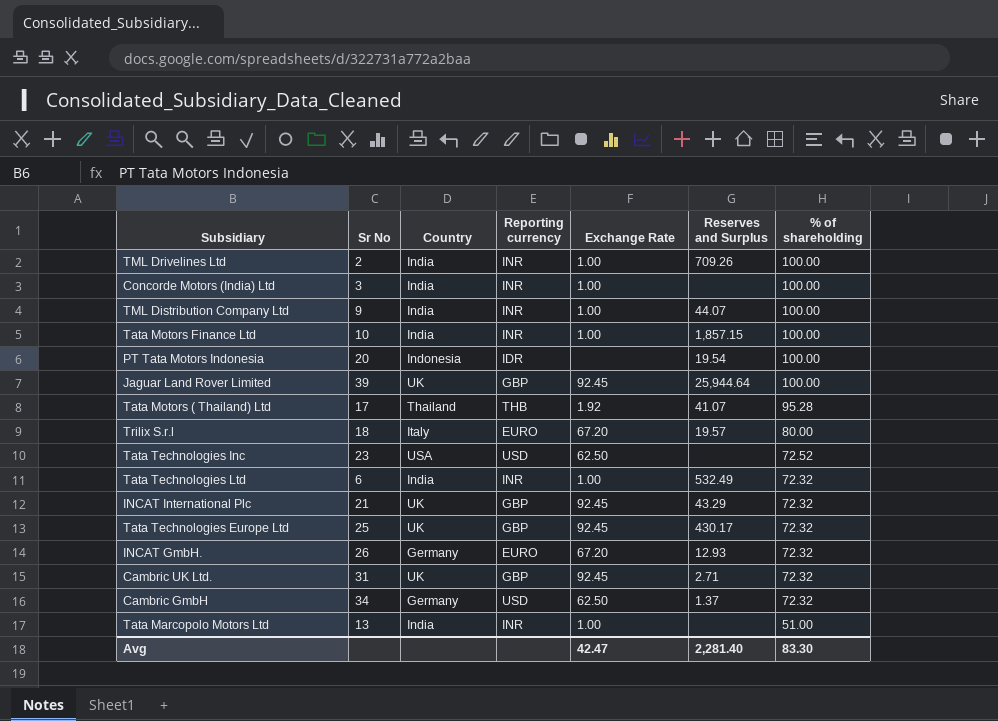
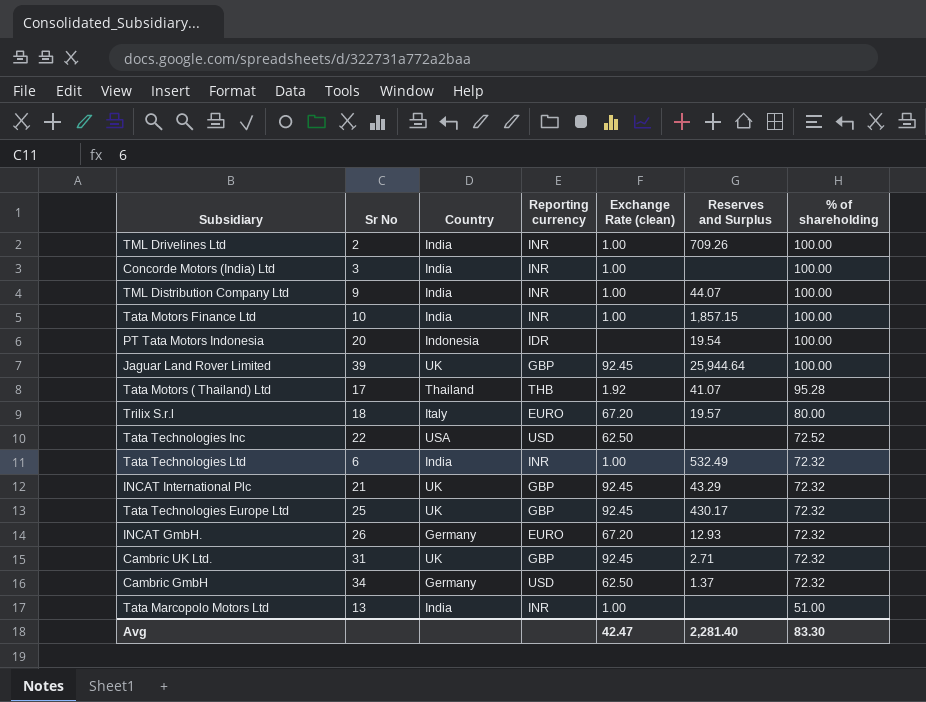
column name: Exchange Rate -> Exchange Rate (clean)
Tata Technologies Inc | Sr No: 23 -> 22

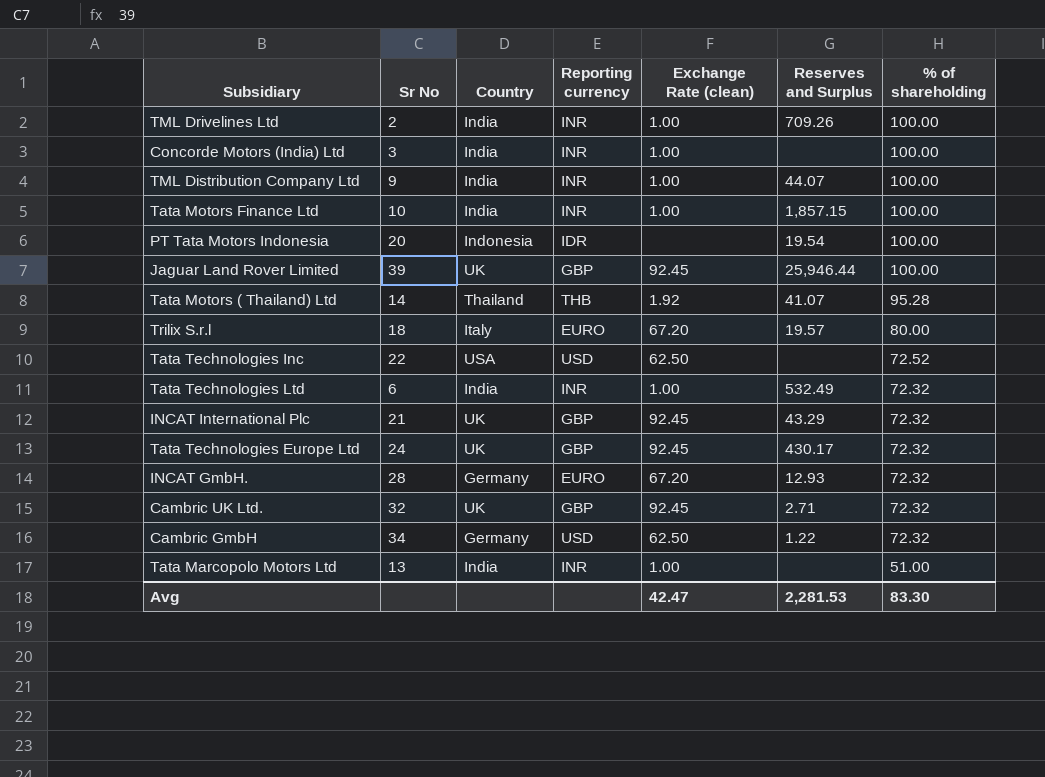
Jaguar Land Rover Limited | Reserves and Surplus: 25,944.64 -> 25,946.44
Tata Motors ( Thailand) Ltd | Sr No: 17 -> 14
Tata Technologies Europe Ltd | Sr No: 25 -> 24
INCAT GmbH. | Sr No: 26 -> 28
Cambric UK Ltd. | Sr No: 31 -> 32
Cambric GmbH | Reserves and Surplus: 1.37 -> 1.22
Avg | Reserves and Surplus: 2,281.40 -> 2,281.53

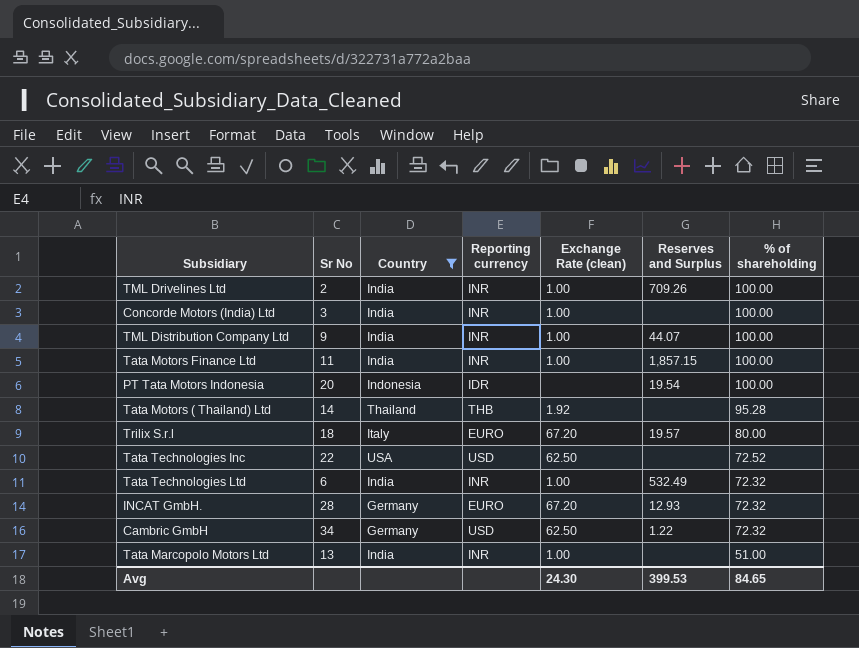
filter: none -> Country != UK
Tata Motors Finance Ltd | Sr No: 10 -> 11
Tata Motors ( Thailand) Ltd | Reserves and Surplus: 41.07 -> none
Avg | Exchange Rate (clean): 42.47 -> 24.30
Avg | Reserves and Surplus: 2,281.53 -> 399.53
Avg | % of shareholding: 83.30 -> 84.65

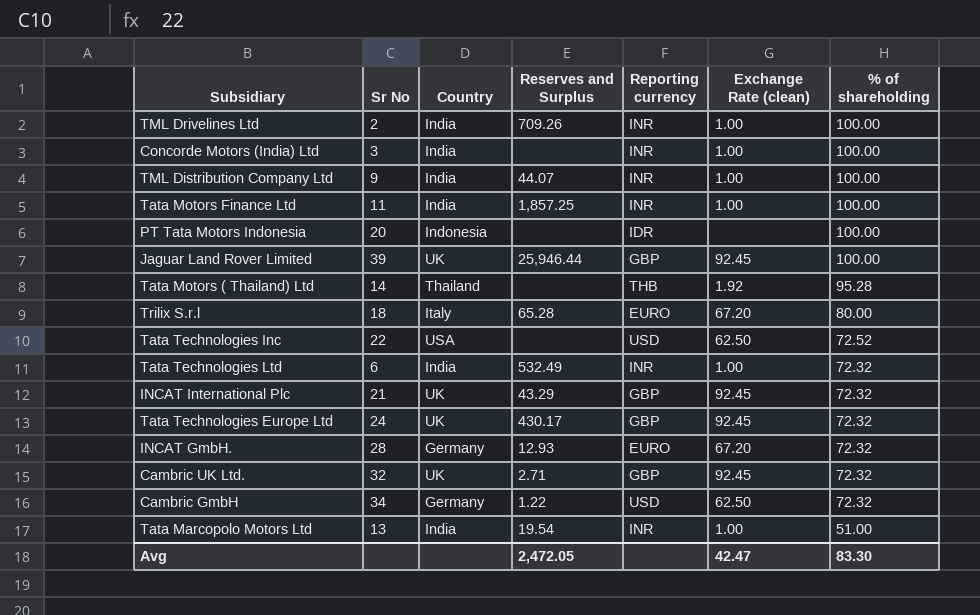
filter: Country != UK -> none
column Reserves and Surplus | position: 6 -> 4
Tata Motors Finance Ltd | Reserves and Surplus: 1,857.15 -> 1,857.25
PT Tata Motors Indonesia | Reserves and Surplus: 19.54 -> none
Trilix S.r.l | Reserves and Surplus: 19.57 -> 65.28
Tata Marcopolo Motors Ltd | Reserves and Surplus: none -> 19.54
Avg | Reserves and Surplus: 399.53 -> 2,472.05
Avg | Exchange Rate (clean): 24.30 -> 42.47
Avg | % of shareholding: 84.65 -> 83.30

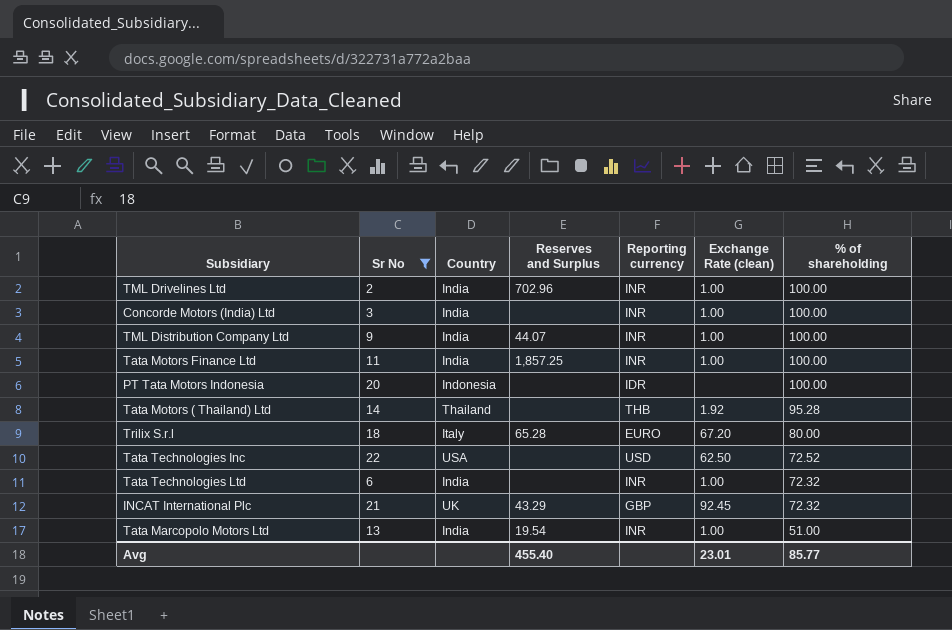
filter: none -> Sr No <= 22
TML Drivelines Ltd | Reserves and Surplus: 709.26 -> 702.96
Tata Technologies Ltd | Reserves and Surplus: 532.49 -> none
Avg | Reserves and Surplus: 2,472.05 -> 455.40
Avg | Exchange Rate (clean): 42.47 -> 23.01
Avg | % of shareholding: 83.30 -> 85.77

